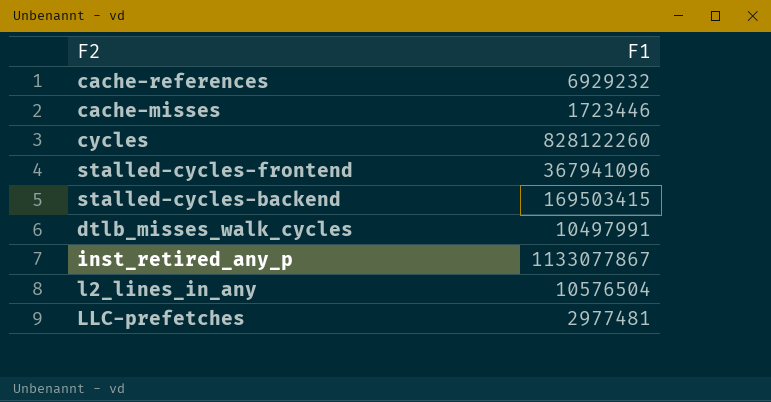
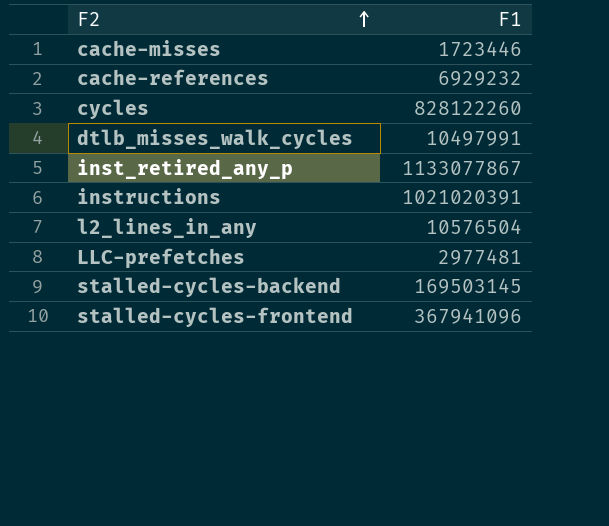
row order: none -> F2 ascending
row instructions: none -> 1021020391
stalled-cycles-backend | F1: 169503415 -> 169503145

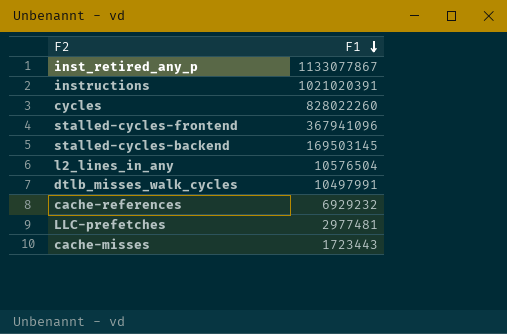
row order: F2 ascending -> F1 descending
cycles | F1: 828122260 -> 828022260
cache-misses | F1: 1723446 -> 1723443

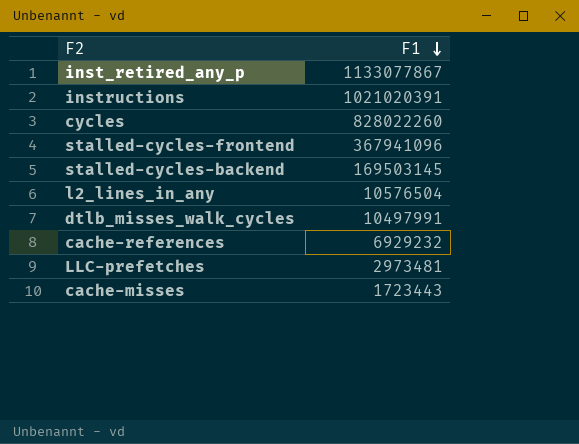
LLC-prefetches | F1: 2977481 -> 2973481

